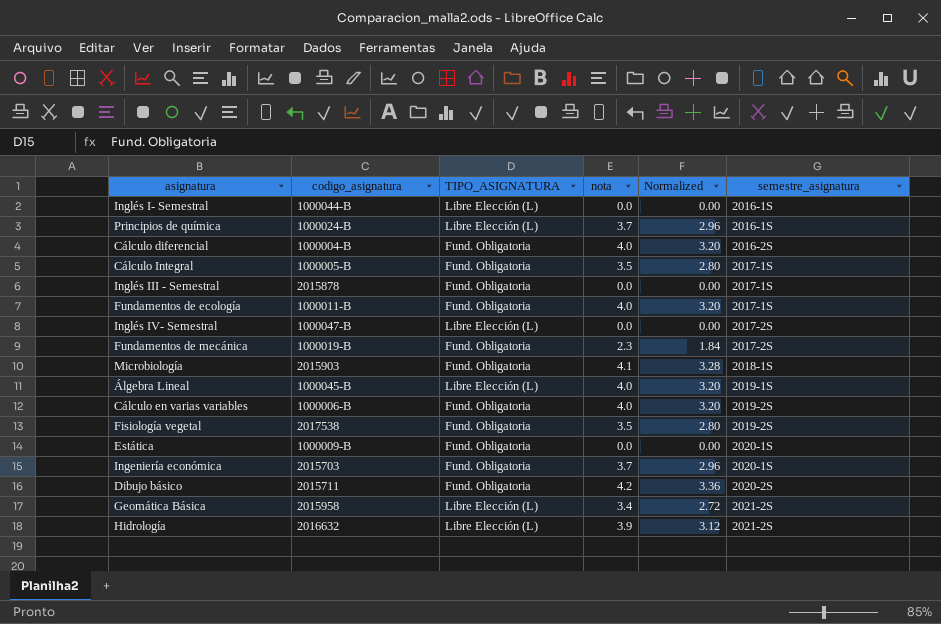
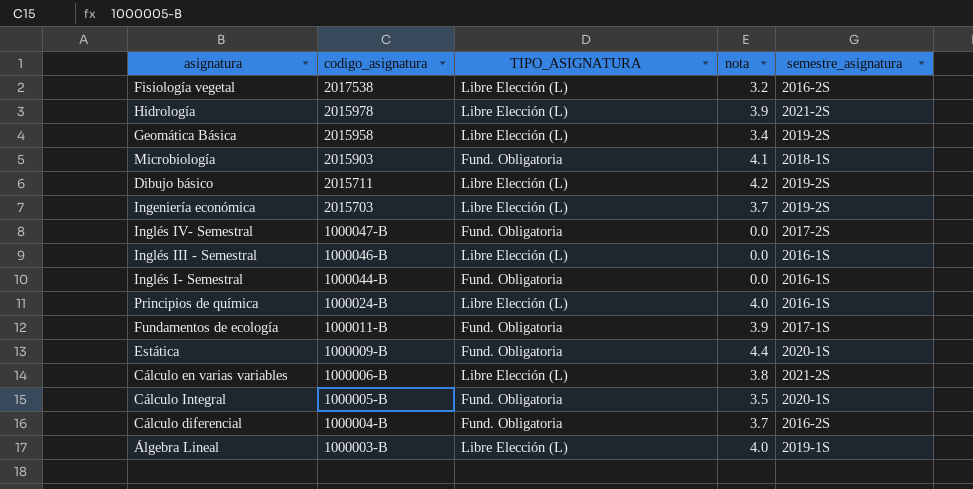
row order: semestre_asignatura ascending -> codigo_asignatura descending
column Normalized | formula: [nota] * 0.8 -> none
row Fundamentos de mecánica: 1000019-B | Fund. Obligatoria | 2.3 | 1.84 | 2017-2S -> none
Fisiología vegetal | TIPO_ASIGNATURA: Fund. Obligatoria -> Libre Elección (L)
Fisiología vegetal | nota: 3.5 -> 3.2
Fisiología vegetal | semestre_asignatura: 2019-2S -> 2016-2S
Hidrología | codigo_asignatura: 2016632 -> 2015978
Geomática Básica | semestre_asignatura: 2021-2S -> 2019-2S
Dibujo básico | TIPO_ASIGNATURA: Fund. Obligatoria -> Libre Elección (L)
Dibujo básico | semestre_asignatura: 2020-2S -> 2019-2S
Ingeniería económica | TIPO_ASIGNATURA: Fund. Obligatoria -> Libre Elección (L)
Ingeniería económica | semestre_asignatura: 2020-1S -> 2019-2S
Inglés IV- Semestral | TIPO_ASIGNATURA: Libre Elección (L) -> Fund. Obligatoria
Inglés III - Semestral | codigo_asignatura: 2015878 -> 1000046-B
Inglés III - Semestral | TIPO_ASIGNATURA: Fund. Obligatoria -> Libre Elección (L)
Inglés III - Semestral | semestre_asignatura: 2017-1S -> 2016-1S
Inglés I- Semestral | TIPO_ASIGNATURA: Libre Elección (L) -> Fund. Obligatoria
Principios de química | nota: 3.7 -> 4.0
Fundamentos de ecología | nota: 4.0 -> 3.9
Estática | nota: 0.0 -> 4.4
Cálculo en varias variables | TIPO_ASIGNATURA: Fund. Obligatoria -> Libre Elección (L)
Cálculo en varias variables | nota: 4.0 -> 3.8
Cálculo en varias variables | semestre_asignatura: 2019-2S -> 2021-2S
Cálculo Integral | semestre_asignatura: 2017-1S -> 2020-1S
Cálculo diferencial | nota: 4.0 -> 3.7
Álgebra Lineal | codigo_asignatura: 1000045-B -> 1000003-B

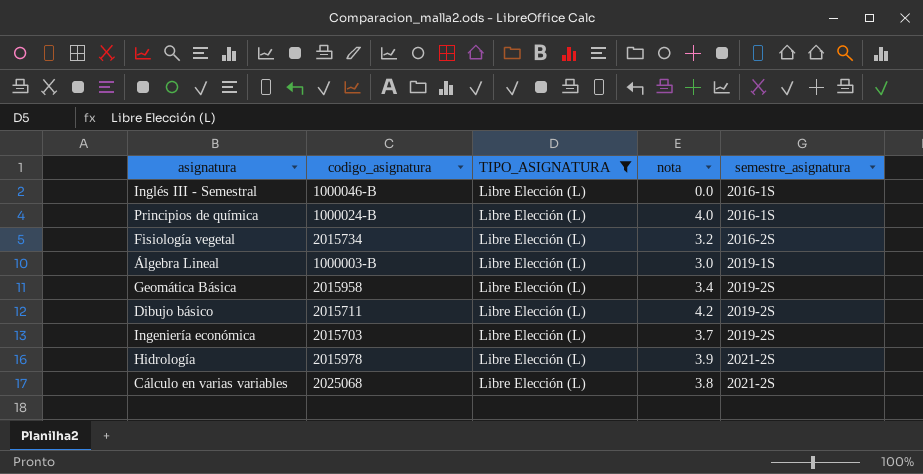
filter: none -> TIPO_ASIGNATURA = Libre Elección (L)
row order: codigo_asignatura descending -> semestre_asignatura ascending
Fisiología vegetal | codigo_asignatura: 2017538 -> 2015734
Álgebra Lineal | nota: 4.0 -> 3.0
Cálculo en varias variables | codigo_asignatura: 1000006-B -> 2025068

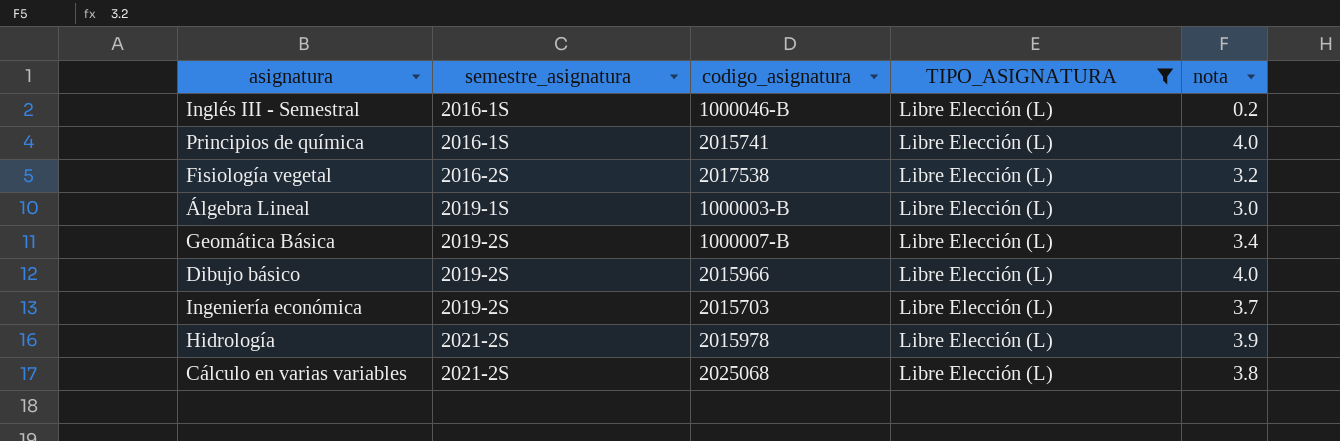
column semestre_asignatura | position: 5 -> 2
Inglés III - Semestral | nota: 0.0 -> 0.2
Principios de química | codigo_asignatura: 1000024-B -> 2015741
Fisiología vegetal | codigo_asignatura: 2015734 -> 2017538
Geomática Básica | codigo_asignatura: 2015958 -> 1000007-B
Dibujo básico | codigo_asignatura: 2015711 -> 2015966
Dibujo básico | nota: 4.2 -> 4.0

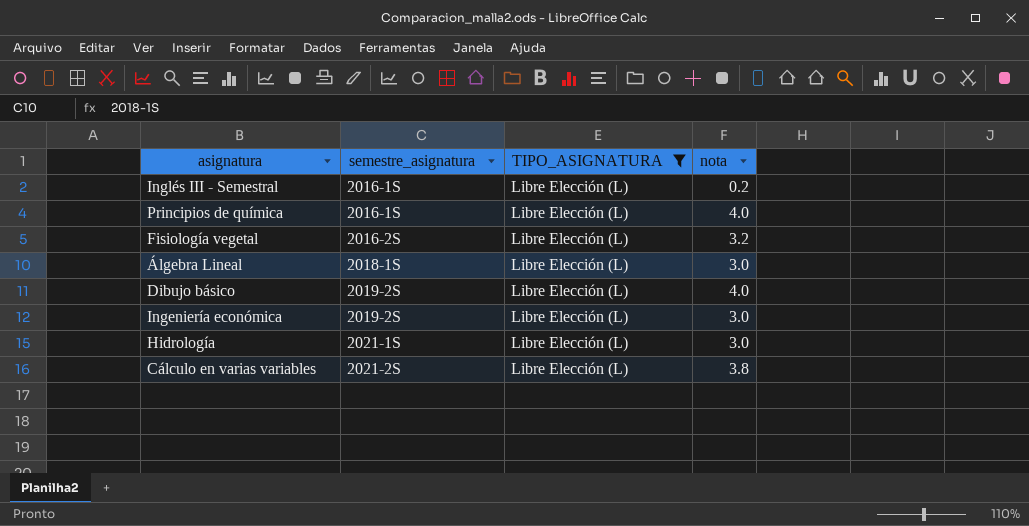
column codigo_asignatura | position: 3 -> none
row Geomática Básica: 2019-2S | 1000007-B | Libre Elección (L) | 3.4 -> none
Álgebra Lineal | semestre_asignatura: 2019-1S -> 2018-1S
Ingeniería económica | nota: 3.7 -> 3.0
Hidrología | semestre_asignatura: 2021-2S -> 2021-1S
Hidrología | nota: 3.9 -> 3.0

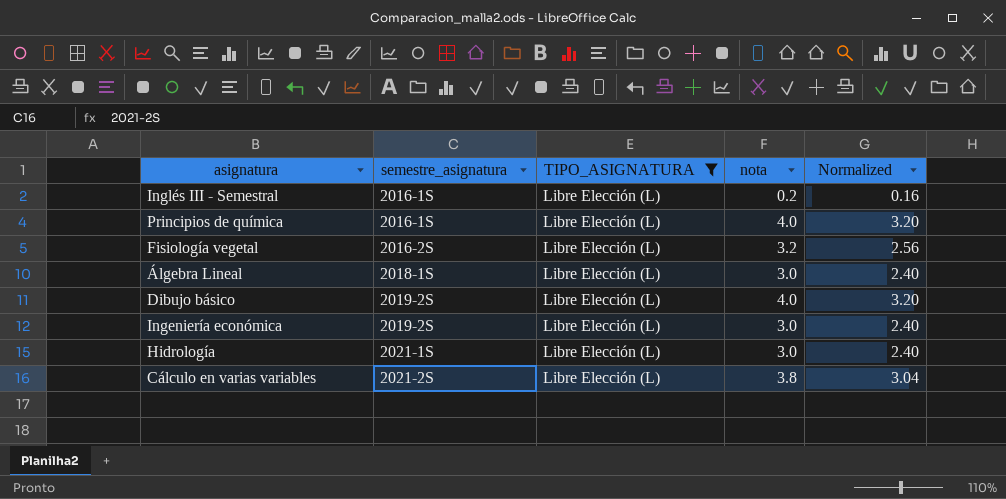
column Normalized | formula: none -> [nota] * 0.8

